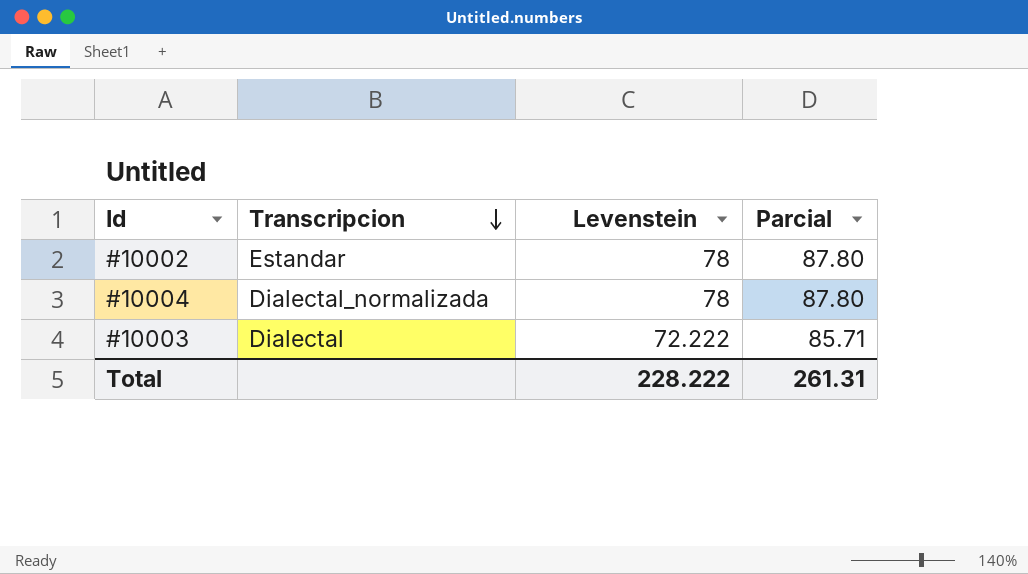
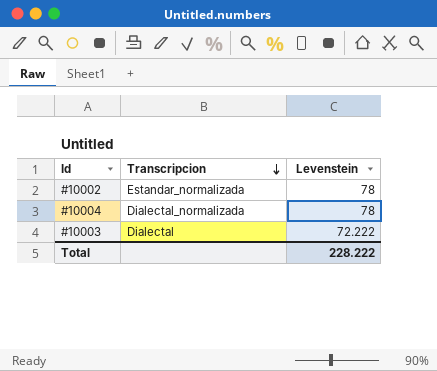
column Parcial | position: 4 -> none
#10002 | Transcripcion: Estandar -> Estandar_normalizada

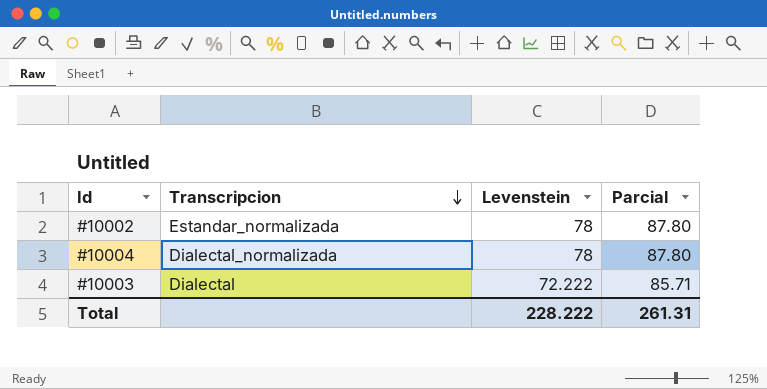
column Parcial | position: none -> 4

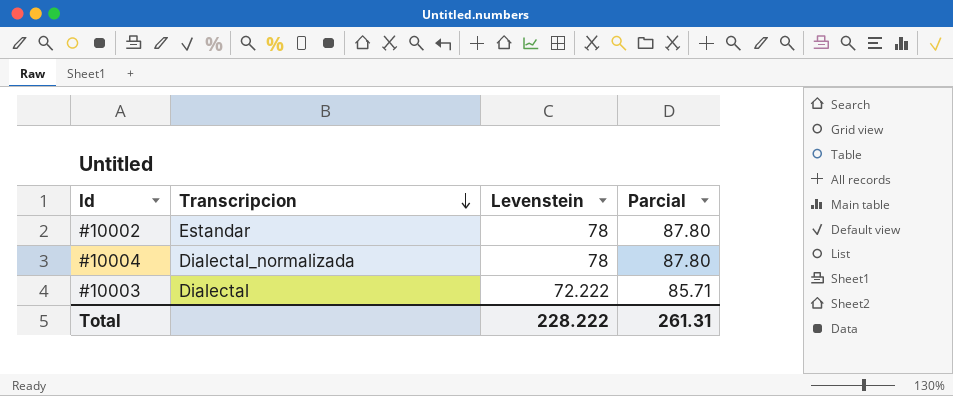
#10002 | Transcripcion: Estandar_normalizada -> Estandar

